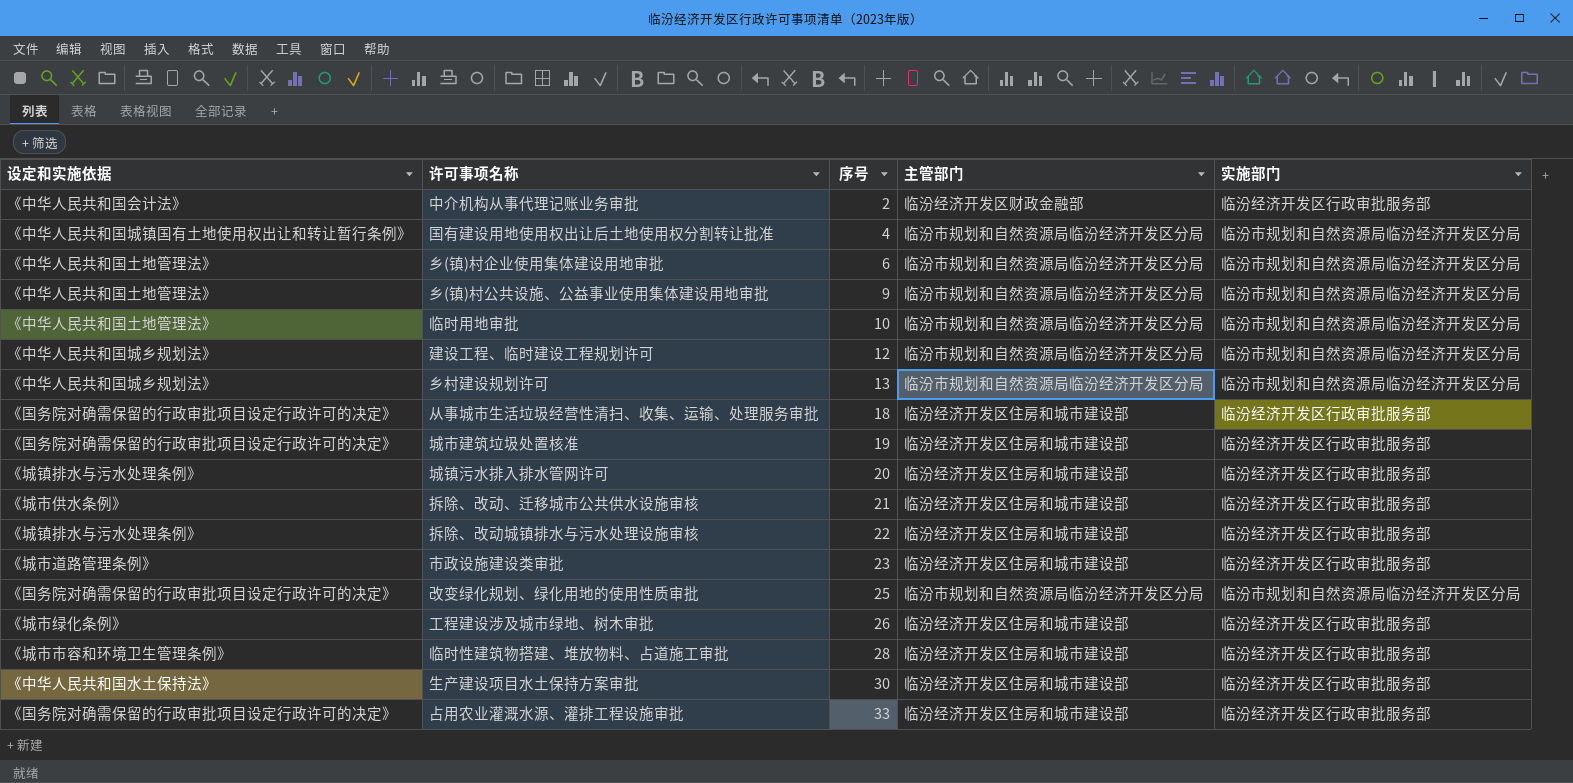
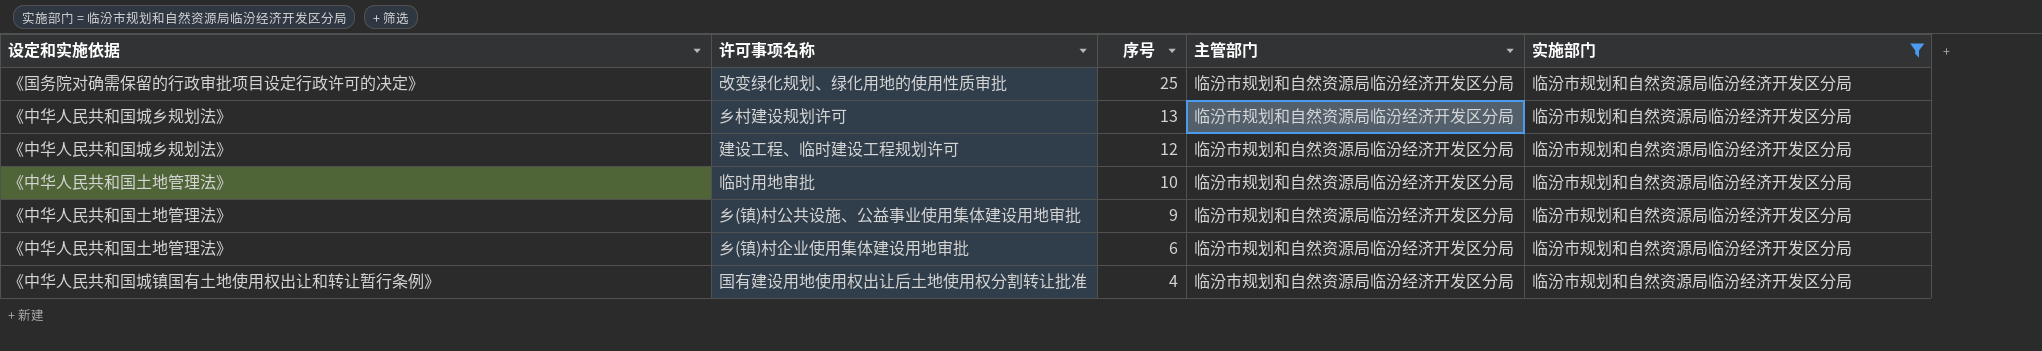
filter: none -> 实施部门 = 临汾市规划和自然资源局临汾经济开发区分局
row order: 序号 ascending -> 序号 descending

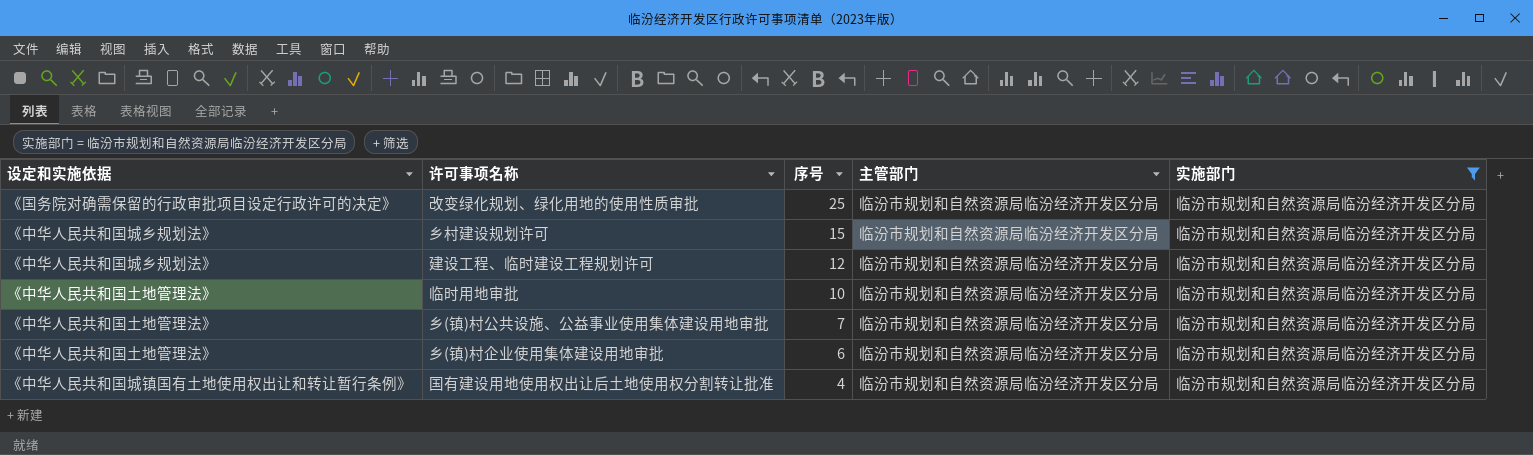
乡村建设规划许可 | 序号: 13 -> 15
乡(镇)村公共设施、公益事业使用集体建设用地审批 | 序号: 9 -> 7

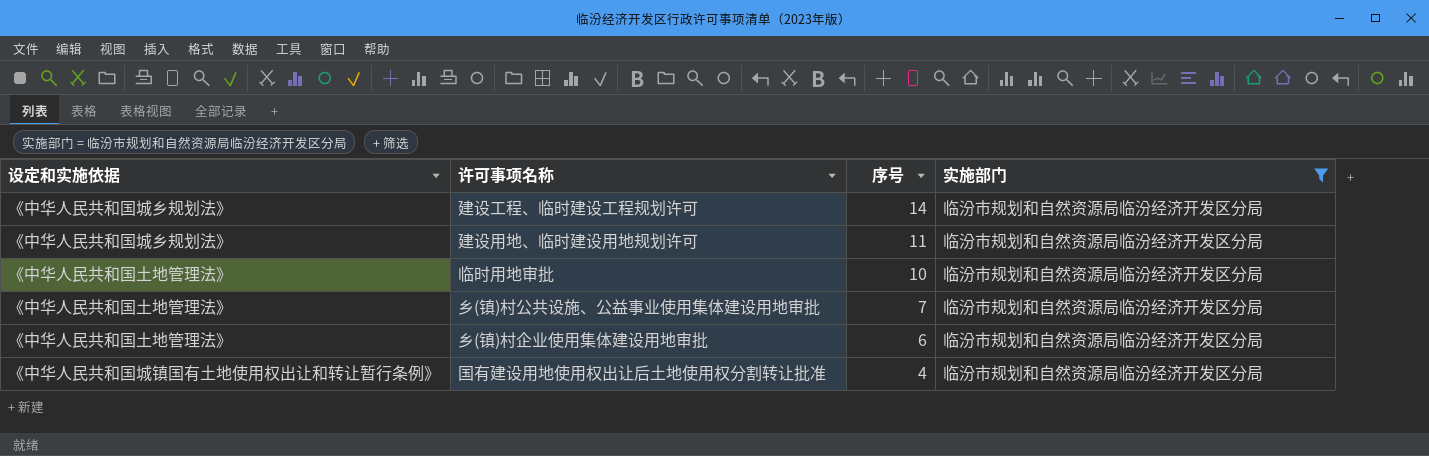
column 主管部门 | position: 4 -> none
row 改变绿化规划、绿化用地的使用性质审批: 《国务院对确需保留的行政审批项目设定行政许可的决定》 | 25 | 临汾市规划和自然资源局临汾经济开发区分局 | 临汾市规划和自然资源局临汾经济开发区分局 -> none
row 乡村建设规划许可: 《中华人民共和国城乡规划法》 | 15 | 临汾市规划和自然资源局临汾经济开发区分局 | 临汾市规划和自然资源局临汾经济开发区分局 -> none
建设工程、临时建设工程规划许可 | 序号: 12 -> 14
row 建设用地、临时建设用地规划许可: none -> 《中华人民共和国城乡规划法》 | 11 | 临汾市规划和自然资源局临汾经济开发区分局

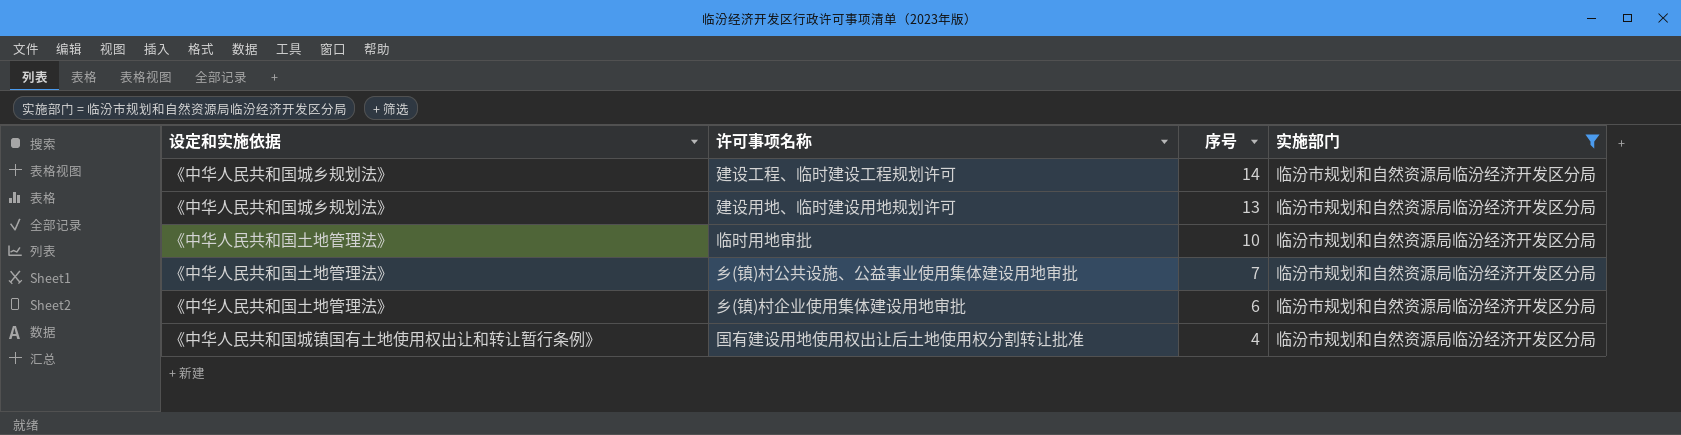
建设用地、临时建设用地规划许可 | 序号: 11 -> 13

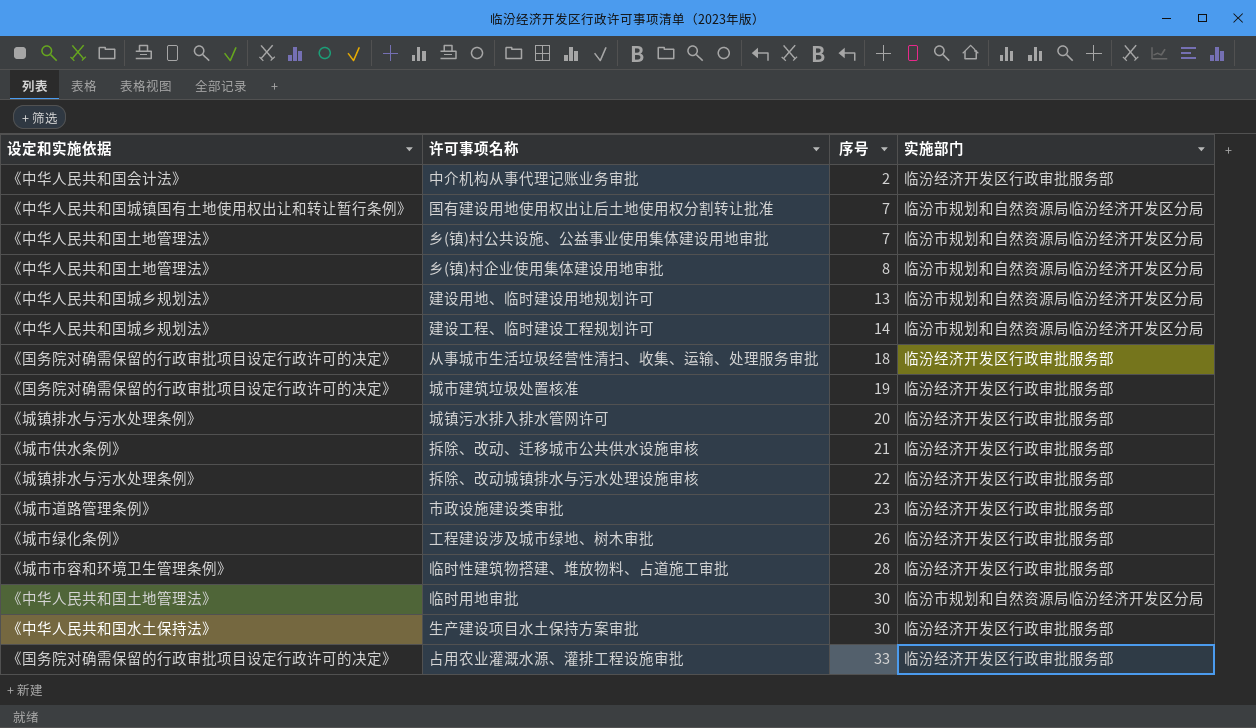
filter: 实施部门 = 临汾市规划和自然资源局临汾经济开发区分局 -> none
row order: 序号 descending -> 序号 ascending
国有建设用地使用权出让后土地使用权分割转让批准 | 序号: 4 -> 7
乡(镇)村企业使用集体建设用地审批 | 序号: 6 -> 8
临时用地审批 | 序号: 10 -> 30

